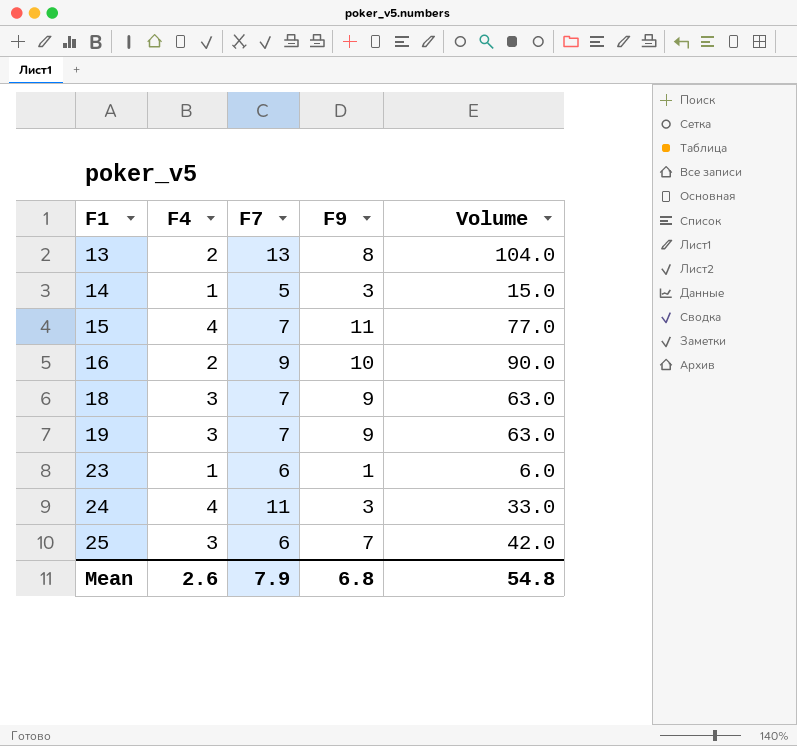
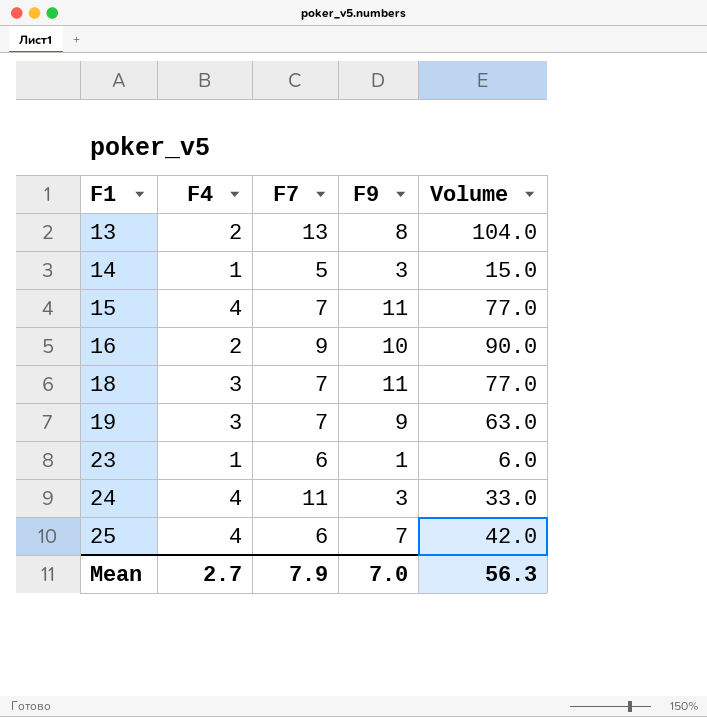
18 | F9: 9 -> 11
18 | Volume: 63.0 -> 77.0
25 | F4: 3 -> 4
Mean | F4: 2.6 -> 2.7
Mean | F9: 6.8 -> 7.0
Mean | Volume: 54.8 -> 56.3

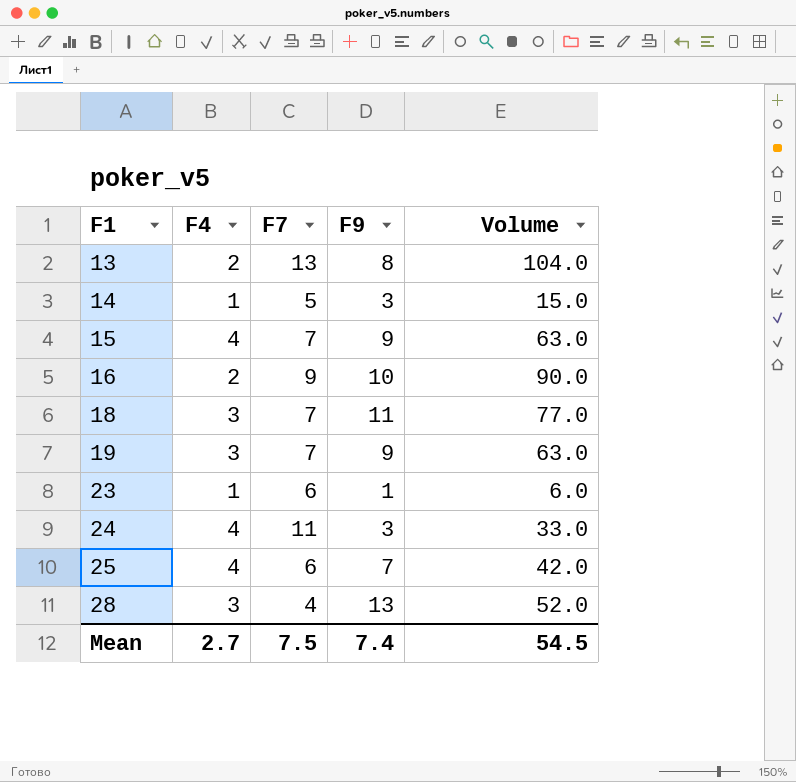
15 | F9: 11 -> 9
15 | Volume: 77.0 -> 63.0
row 28: none -> 3 | 4 | 13 | 52.0
Mean | F7: 7.9 -> 7.5
Mean | F9: 7.0 -> 7.4
Mean | Volume: 56.3 -> 54.5

